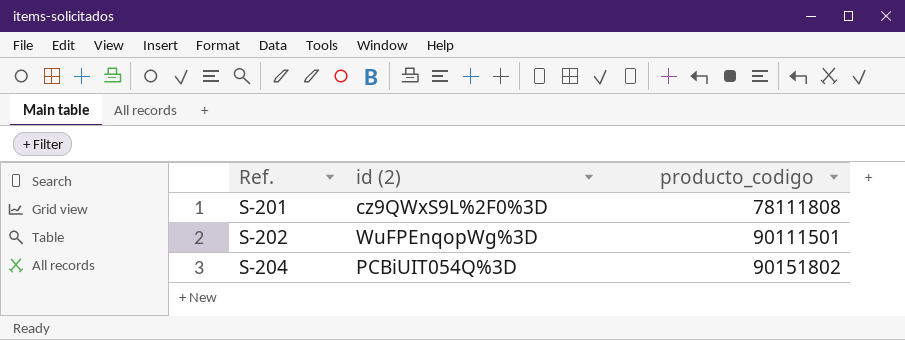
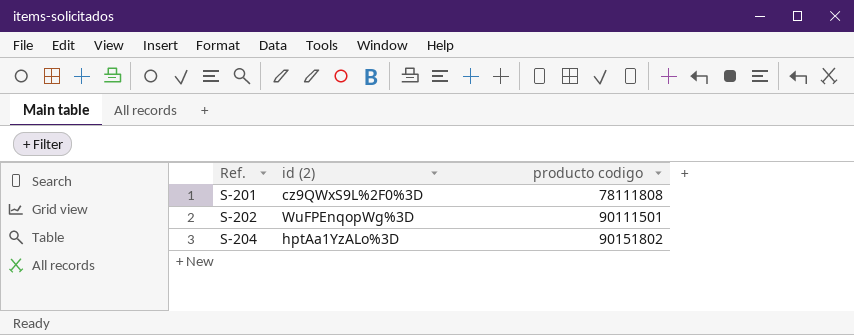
column name: producto_codigo -> producto codigo
S-204 | id (2): PCBiUIT054Q%3D -> hptAa1YzALo%3D

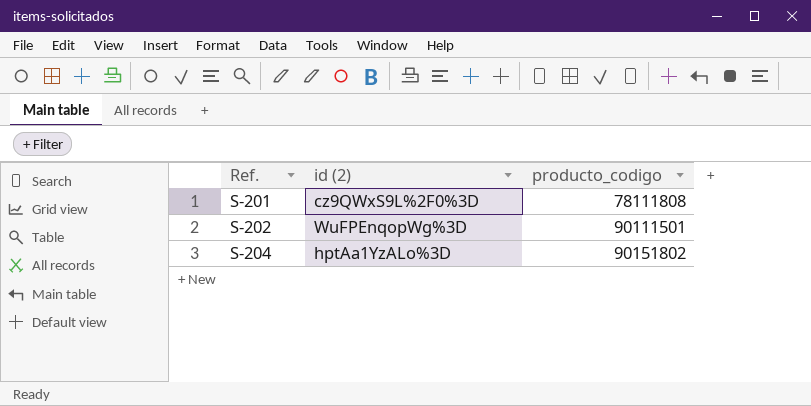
column name: producto codigo -> producto_codigo

